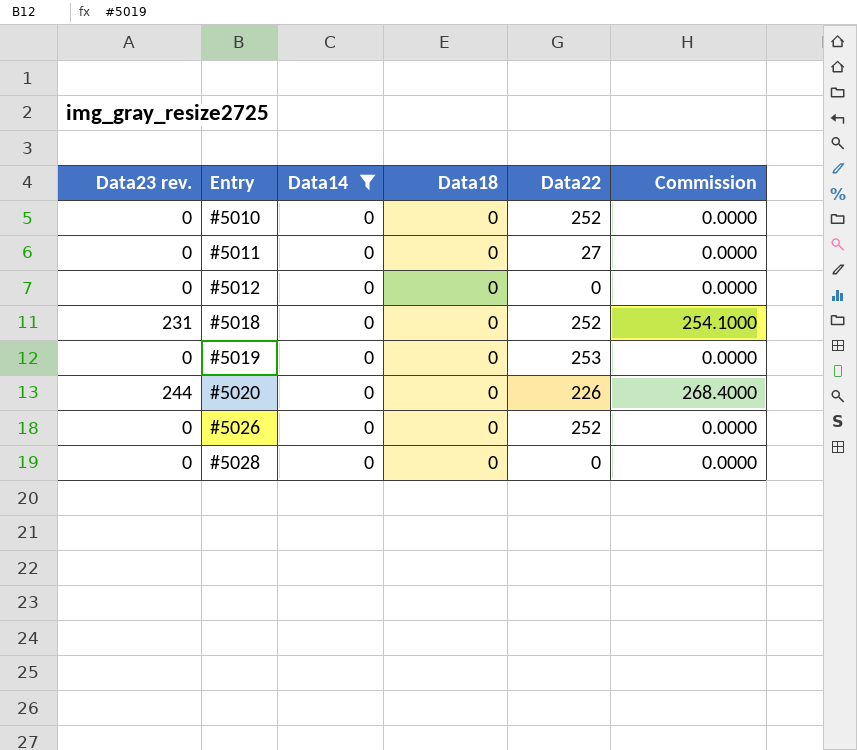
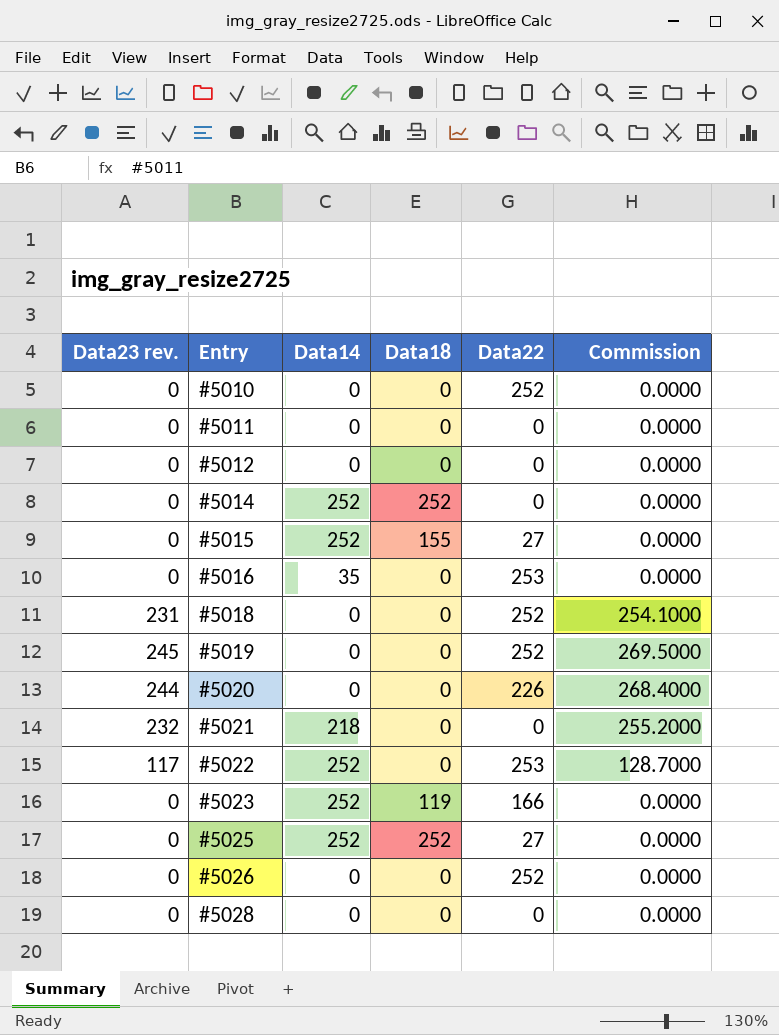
filter: Data14 = 0 -> none
#5011 | Data22: 27 -> 0
#5019 | Data23 rev.: 0 -> 245
#5019 | Data22: 253 -> 252
#5019 | Commission: 0.0000 -> 269.5000

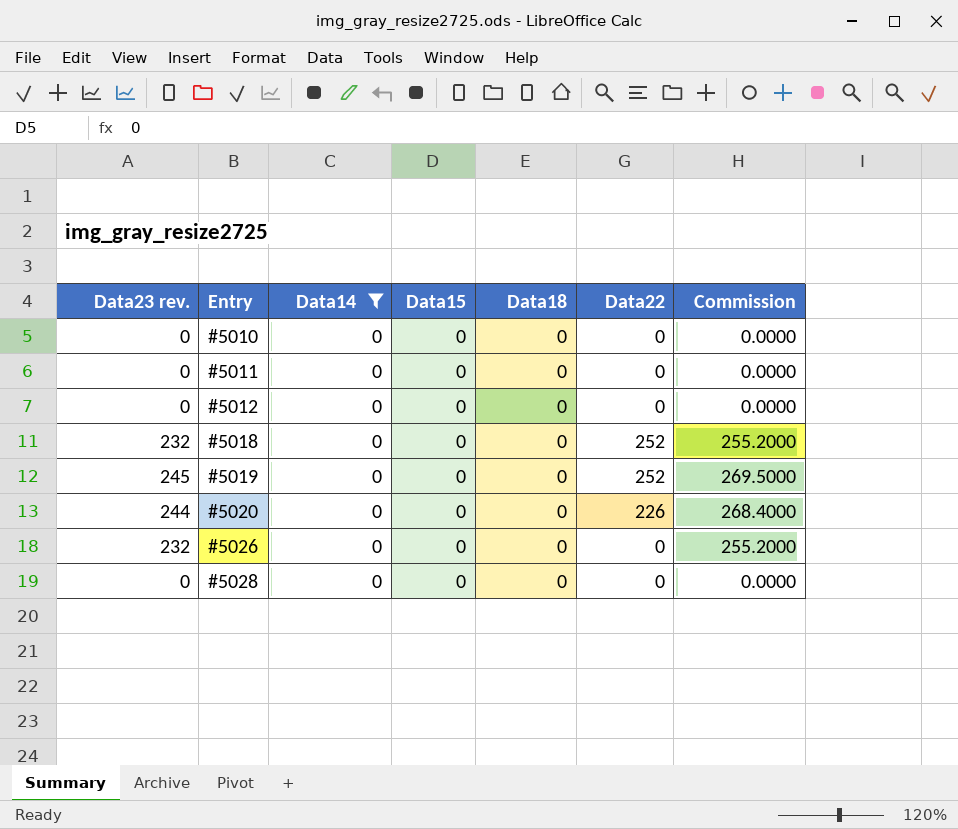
filter: none -> Data14 = 0
column Data15 | position: none -> 4
#5010 | Data22: 252 -> 0
#5018 | Data23 rev.: 231 -> 232
#5018 | Commission: 254.1000 -> 255.2000
#5026 | Data23 rev.: 0 -> 232
#5026 | Data22: 252 -> 0
#5026 | Commission: 0.0000 -> 255.2000

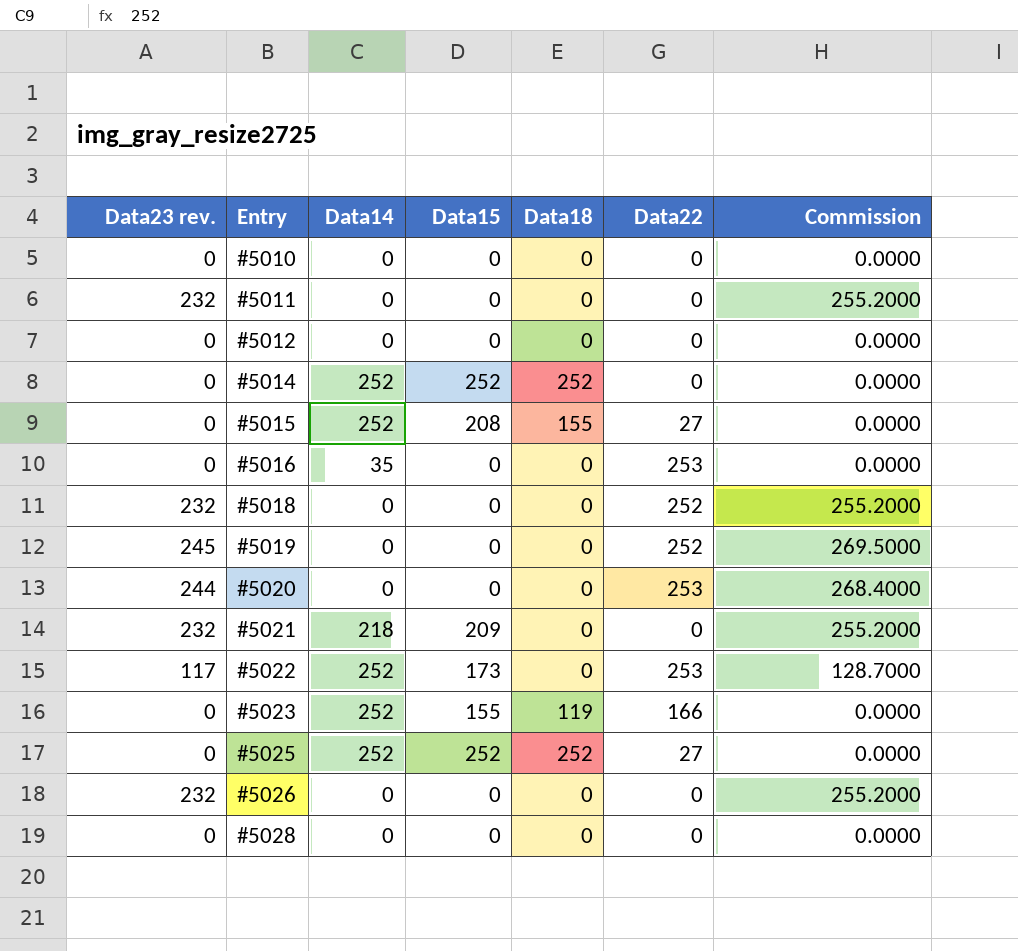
filter: Data14 = 0 -> none
#5011 | Data23 rev.: 0 -> 232
#5011 | Commission: 0.0000 -> 255.2000
#5020 | Data22: 226 -> 253

